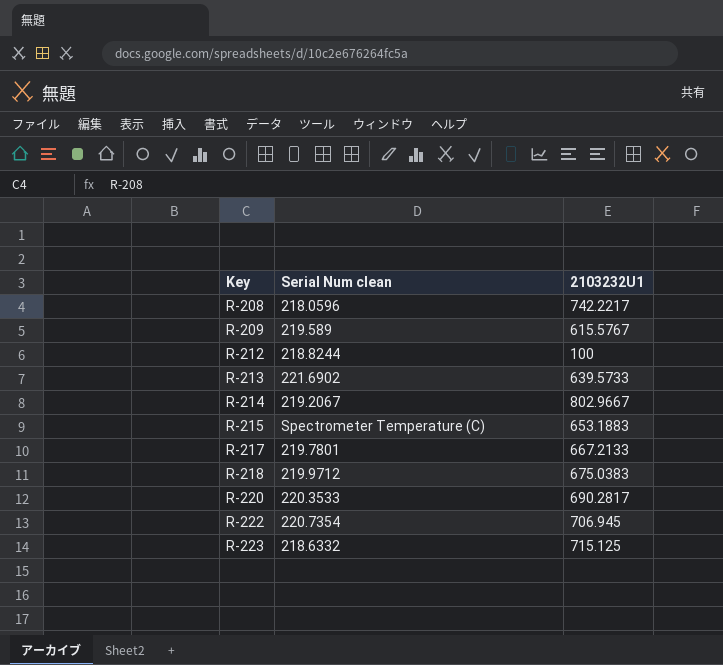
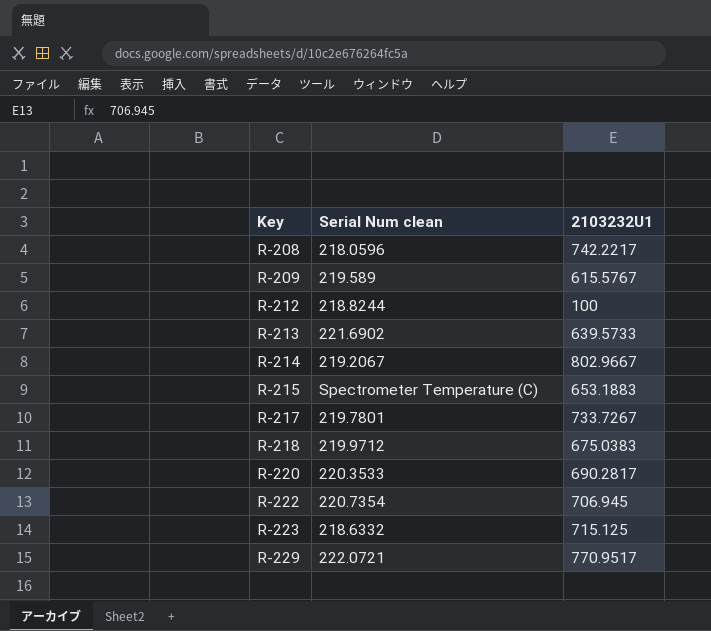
R-217 | 2103232U1: 667.2133 -> 733.7267
row R-229: none -> 222.0721 | 770.9517

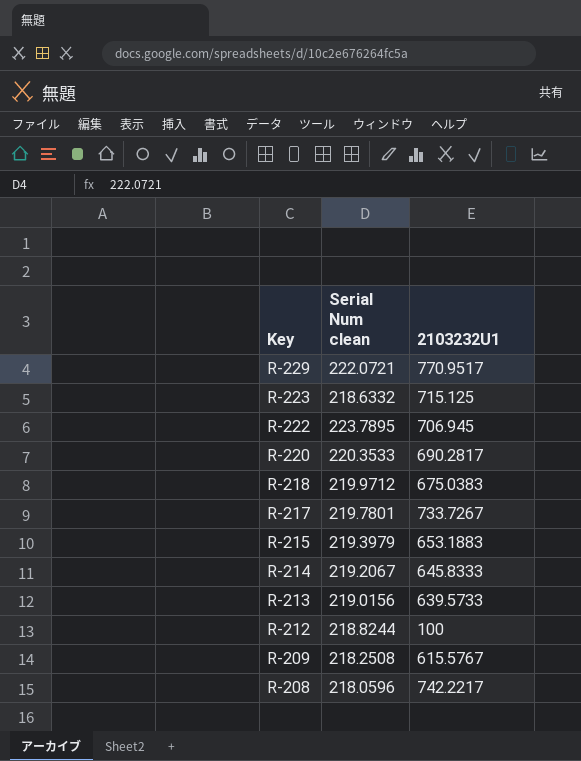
row order: Key ascending -> Key descending
R-222 | Serial Num clean: 220.7354 -> 223.7895
R-215 | Serial Num clean: Spectrometer Temperature (C) -> 219.3979
R-214 | 2103232U1: 802.9667 -> 645.8333
R-213 | Serial Num clean: 221.6902 -> 219.0156
R-209 | Serial Num clean: 219.589 -> 218.2508

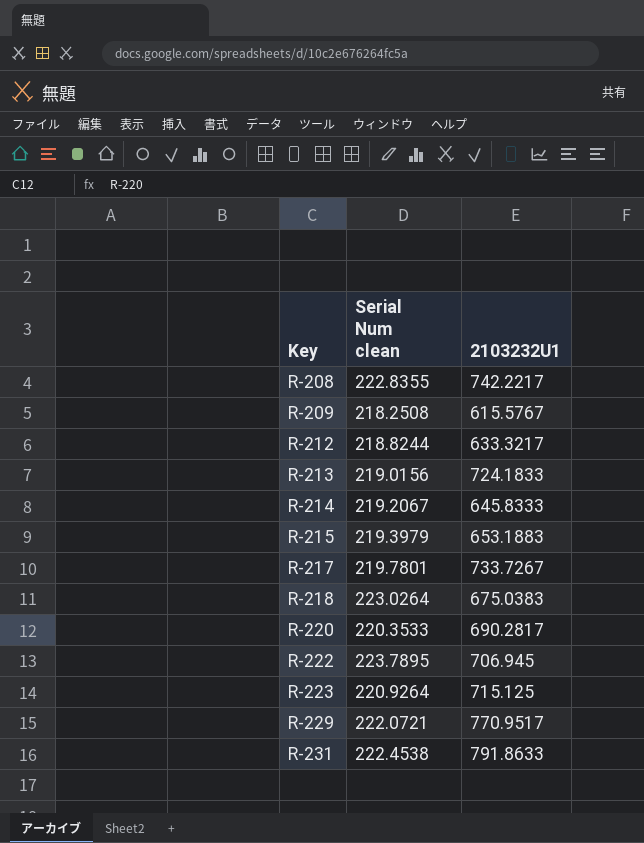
row order: Key descending -> Key ascending
R-208 | Serial Num clean: 218.0596 -> 222.8355
R-212 | 2103232U1: 100 -> 633.3217
R-213 | 2103232U1: 639.5733 -> 724.1833
R-218 | Serial Num clean: 219.9712 -> 223.0264
R-223 | Serial Num clean: 218.6332 -> 220.9264
row R-231: none -> 222.4538 | 791.8633

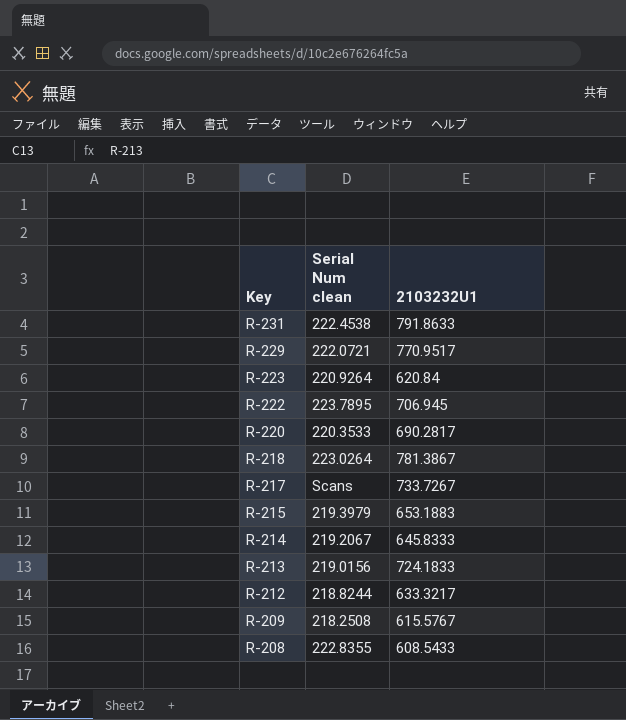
row order: Key ascending -> Key descending
R-223 | 2103232U1: 715.125 -> 620.84
R-218 | 2103232U1: 675.0383 -> 781.3867
R-217 | Serial Num clean: 219.7801 -> Scans
R-208 | 2103232U1: 742.2217 -> 608.5433

